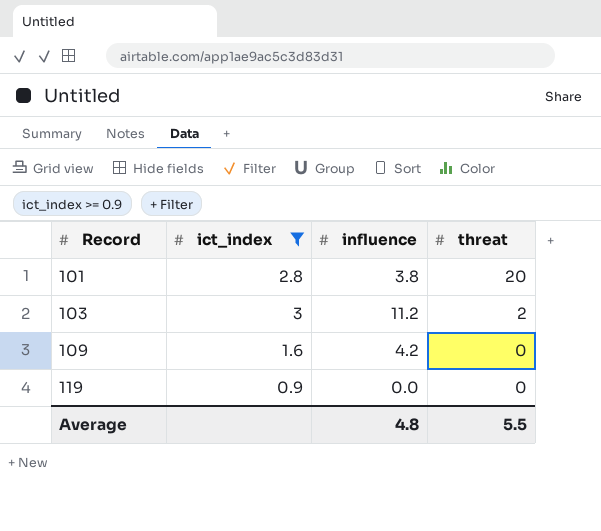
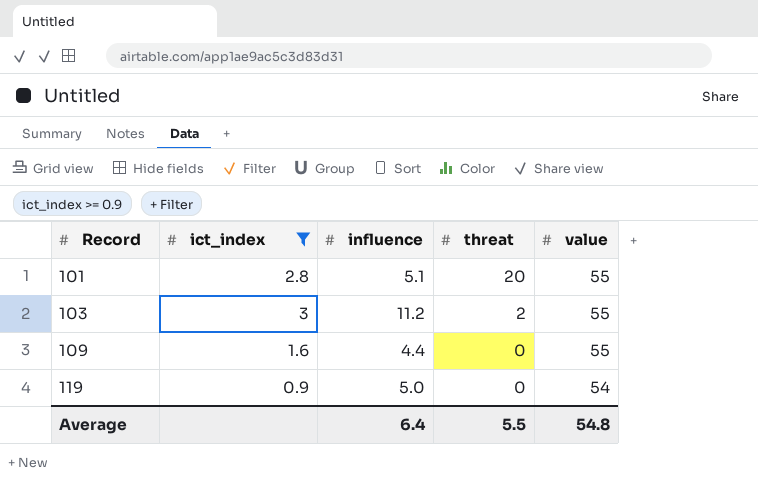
column value | position: none -> 5
101 | influence: 3.8 -> 5.1
109 | influence: 4.2 -> 4.4
119 | influence: 0.0 -> 5.0
Average | influence: 4.8 -> 6.4

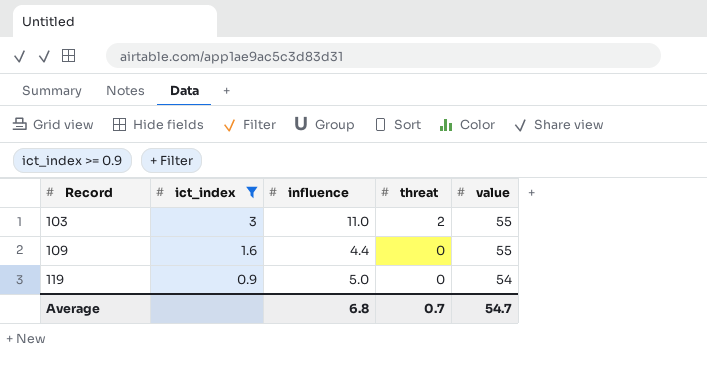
row 101: 2.8 | 5.1 | 20 | 55 -> none
103 | influence: 11.2 -> 11.0
Average | influence: 6.4 -> 6.8
Average | threat: 5.5 -> 0.7
Average | value: 54.8 -> 54.7

